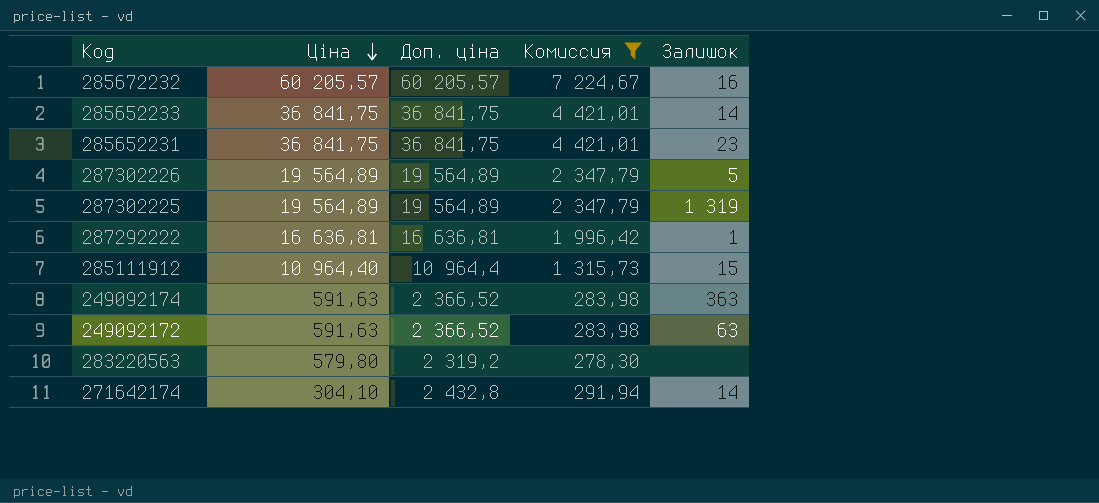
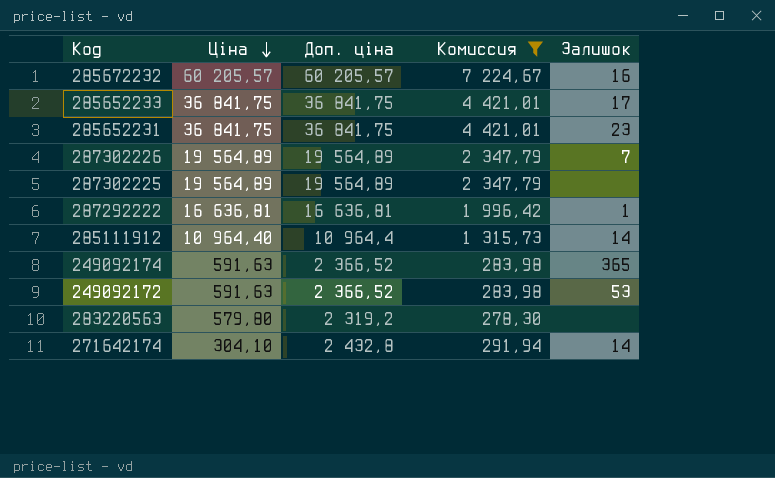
285652233 | Залишок: 14 -> 17
287302226 | Залишок: 5 -> 7
287302225 | Залишок: 1 319 -> none
285111912 | Залишок: 15 -> 14
249092174 | Залишок: 363 -> 365
249092172 | Залишок: 63 -> 53

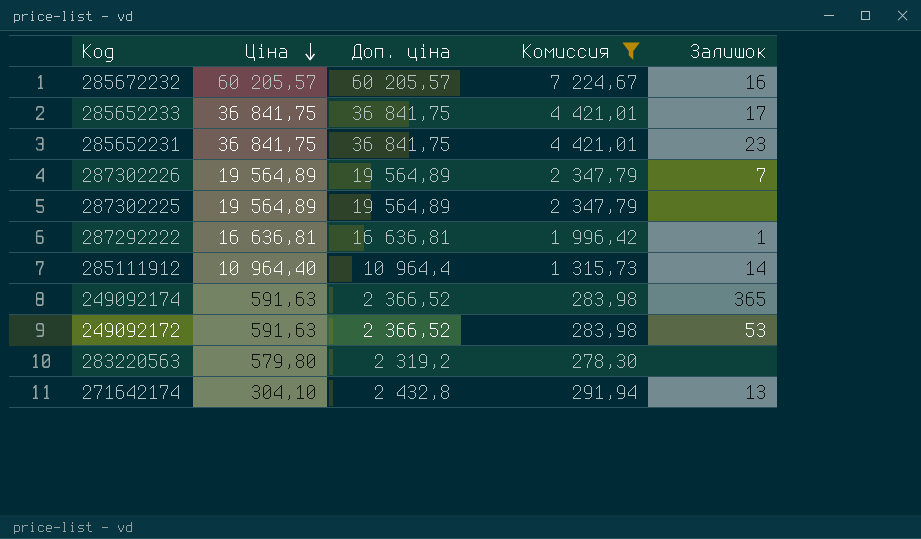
271642174 | Залишок: 14 -> 13

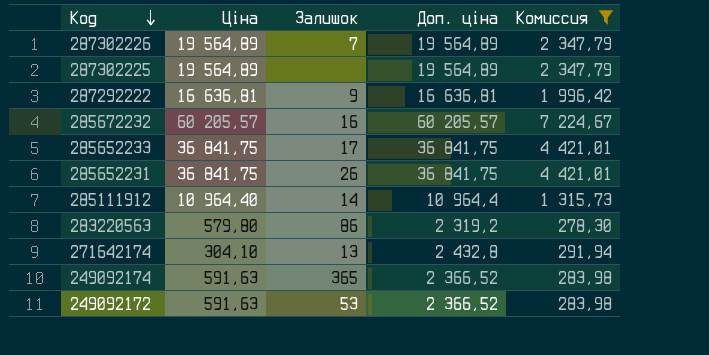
row order: Ціна descending -> Код descending
column Залишок | position: 5 -> 3
287292222 | Залишок: 1 -> 9
285652231 | Залишок: 23 -> 26
283220563 | Залишок: none -> 86

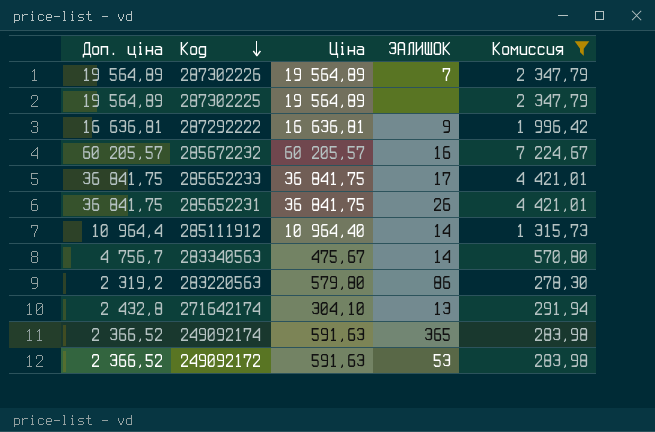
column Доп. ціна | position: 4 -> 1
column name: Залишок -> ЗАЛИШОК
row 283340563: none -> 4 756,7 | 475,67 | 14 | 570,80

